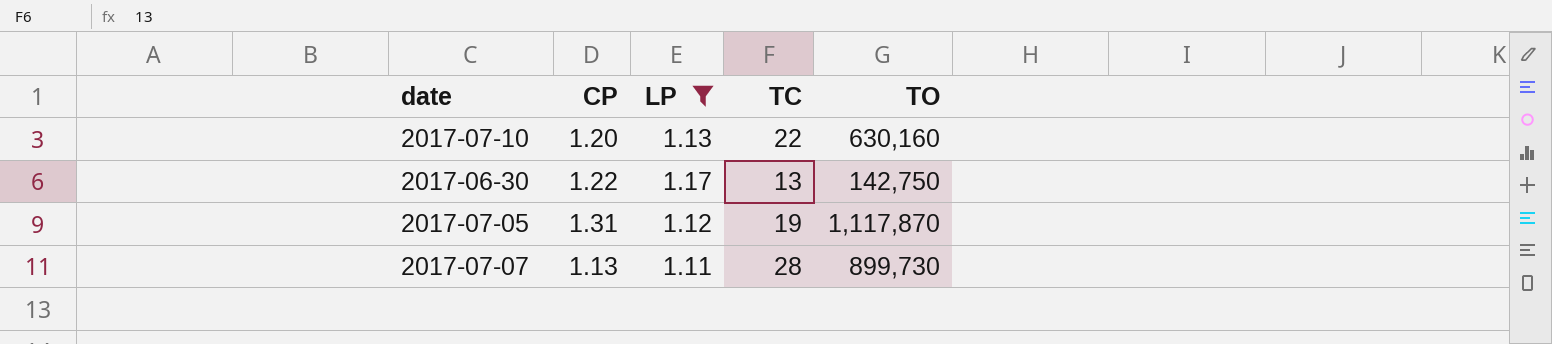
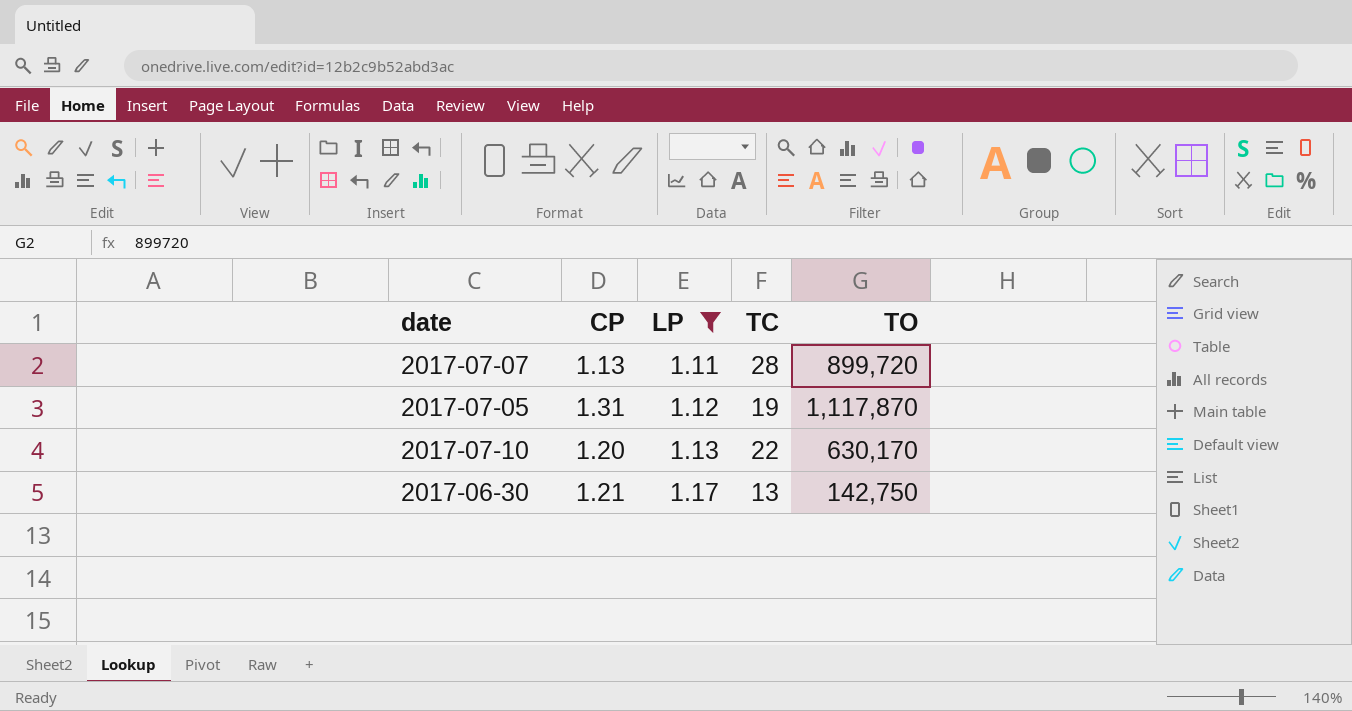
row order: none -> LP ascending
2017-07-07 | TO: 899,730 -> 899,720
2017-07-10 | TO: 630,160 -> 630,170
2017-06-30 | CP: 1.22 -> 1.21

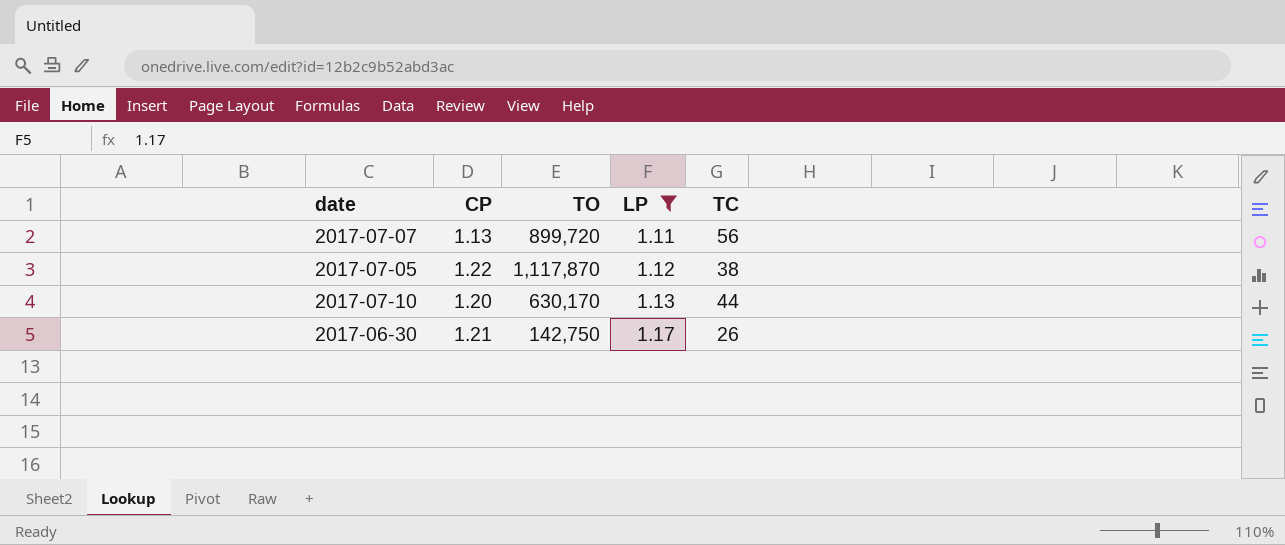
column TO | position: 5 -> 3
2017-07-07 | TC: 28 -> 56
2017-07-05 | CP: 1.31 -> 1.22
2017-07-05 | TC: 19 -> 38
2017-07-10 | TC: 22 -> 44
2017-06-30 | TC: 13 -> 26

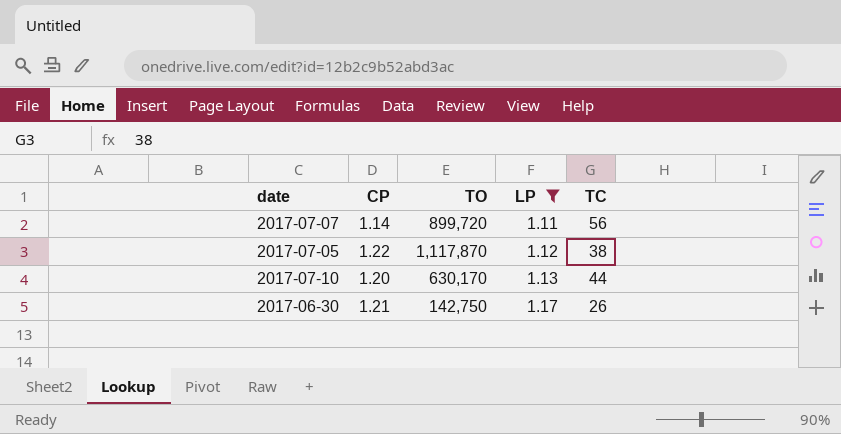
2017-07-07 | CP: 1.13 -> 1.14

